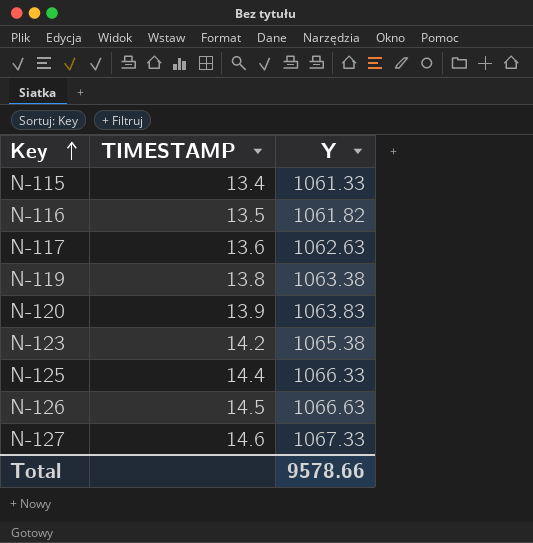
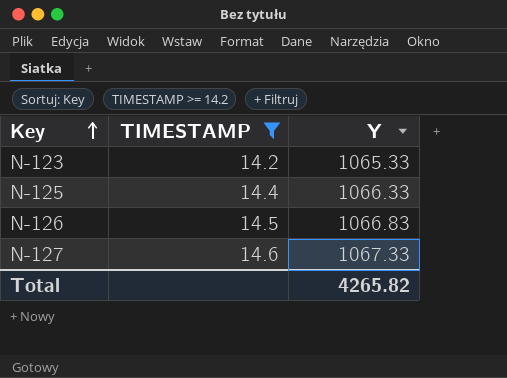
filter: none -> TIMESTAMP >= 14.2
N-123 | Y: 1065.38 -> 1065.33
N-126 | Y: 1066.63 -> 1066.83
Total | Y: 9578.66 -> 4265.82

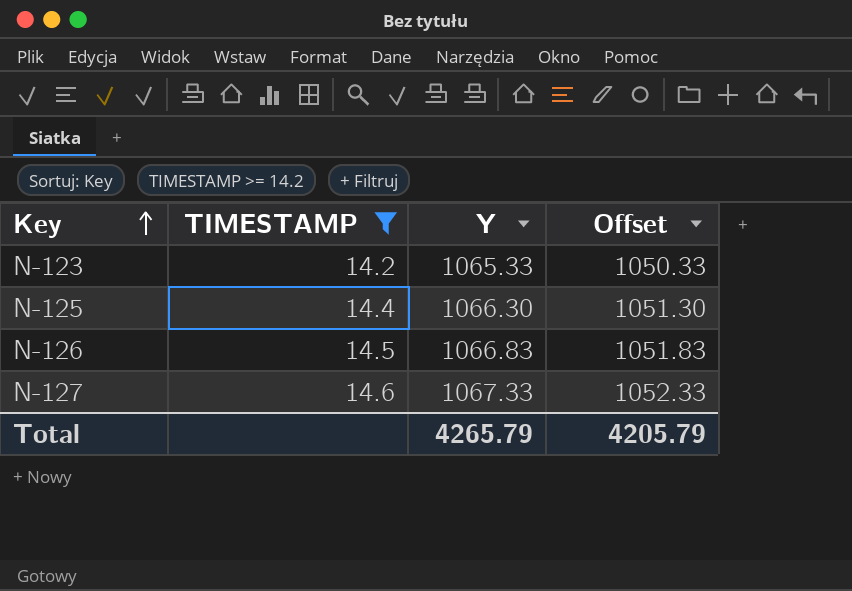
column Offset | formula: none -> [Y] - 15
N-125 | Y: 1066.33 -> 1066.30
Total | Y: 4265.82 -> 4265.79

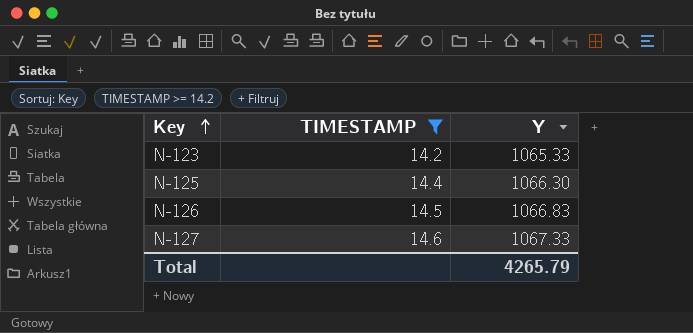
column Offset | formula: [Y] - 15 -> none

